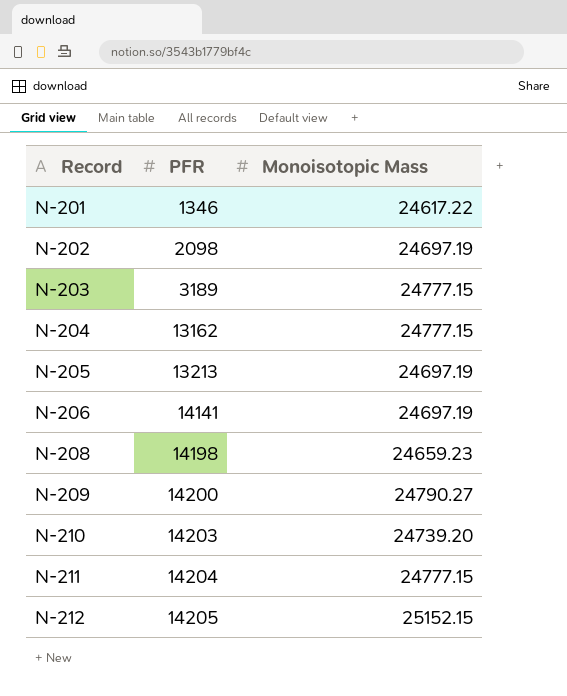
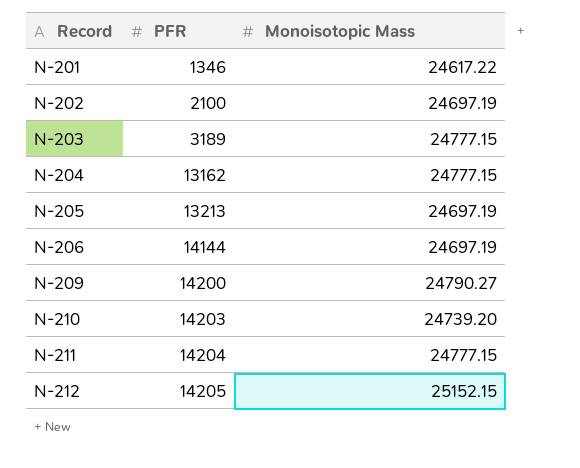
row N-208: 14198 | 24659.23 -> none
N-202 | PFR: 2098 -> 2100
N-206 | PFR: 14141 -> 14144

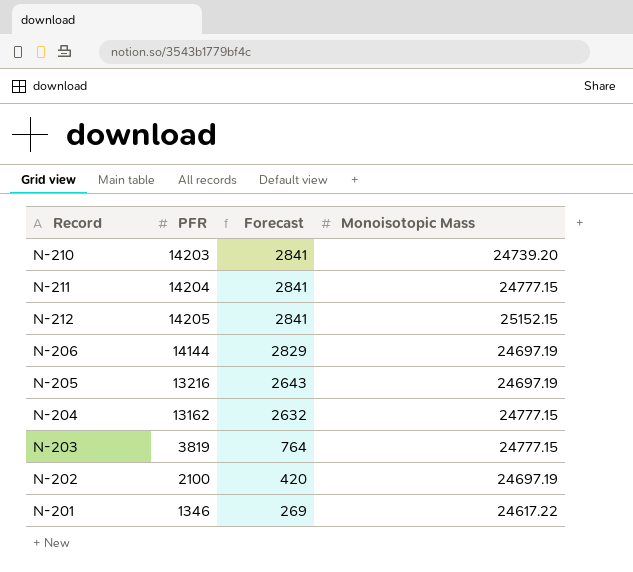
row order: Record ascending -> Forecast descending
column Forecast | formula: none -> [PFR] * 0.2
row N-209: 14200 | 24790.27 -> none
N-205 | PFR: 13213 -> 13216
N-203 | PFR: 3189 -> 3819

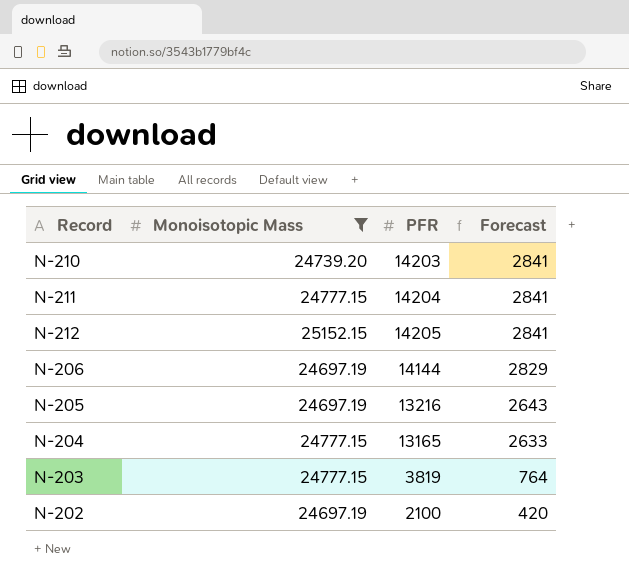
filter: none -> Monoisotopic Mass != 24617.22
column Monoisotopic Mass | position: 4 -> 2
N-204 | PFR: 13162 -> 13165
N-204 | Forecast: 2632 -> 2633

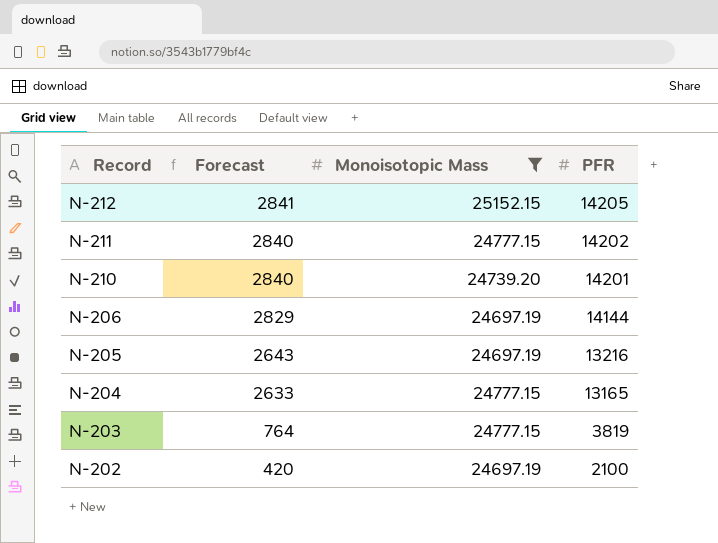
row order: Forecast descending -> Record descending
column Forecast | position: 4 -> 2
N-211 | Forecast: 2841 -> 2840
N-211 | PFR: 14204 -> 14202
N-210 | Forecast: 2841 -> 2840
N-210 | PFR: 14203 -> 14201

